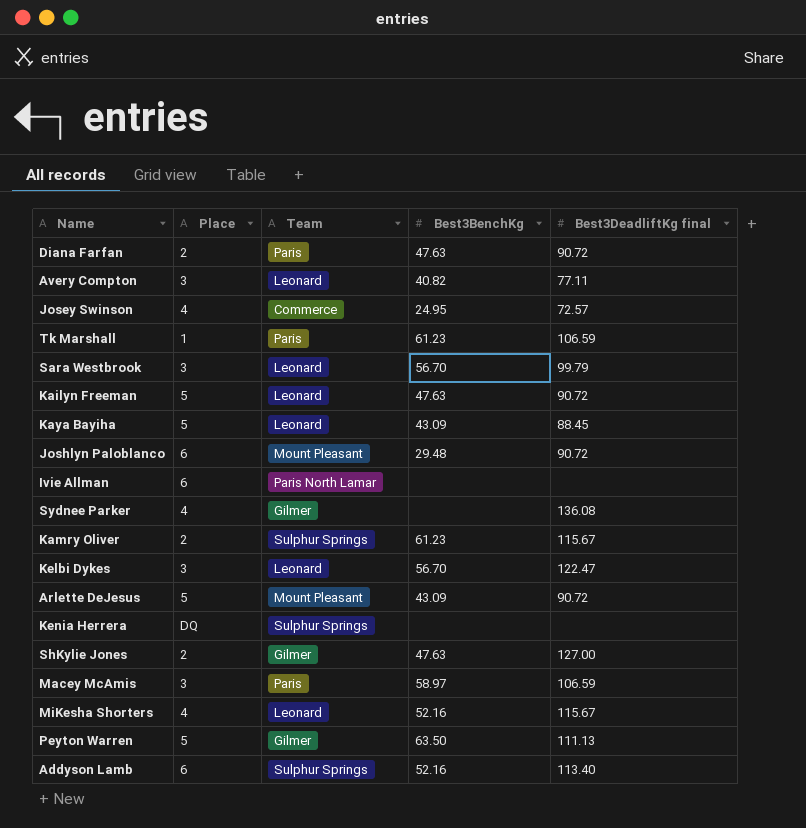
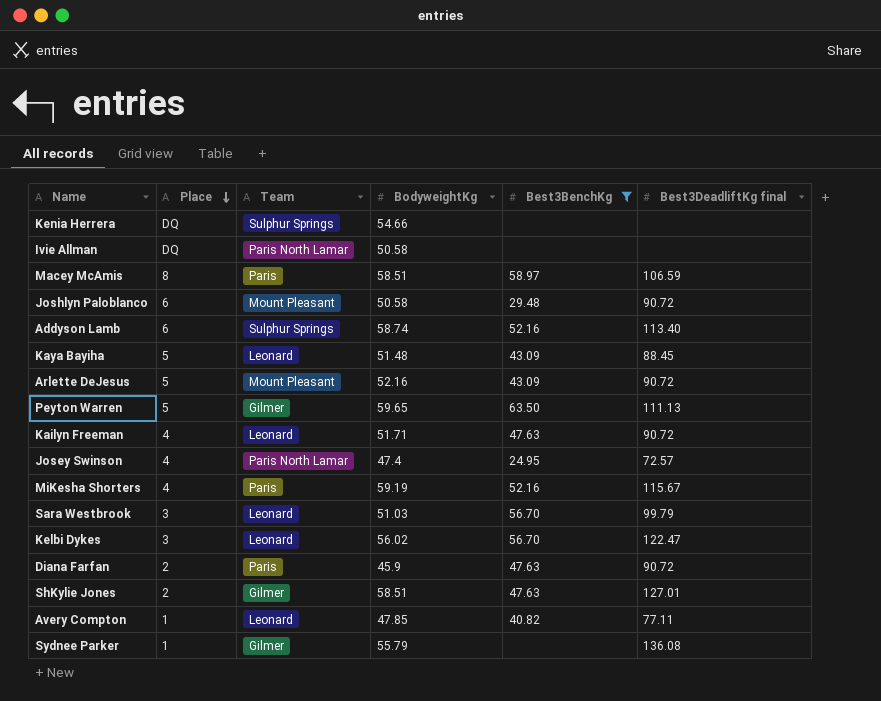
filter: none -> Best3BenchKg != 61.23
row order: none -> Place descending
column BodyweightKg | position: none -> 4
Ivie Allman | Place: 6 -> DQ
Macey McAmis | Place: 3 -> 8
Kailyn Freeman | Place: 5 -> 4
Josey Swinson | Team: Commerce -> Paris North Lamar
MiKesha Shorters | Team: Leonard -> Paris
ShKylie Jones | Best3DeadliftKg final: 127.00 -> 127.01
Avery Compton | Place: 3 -> 1
Sydnee Parker | Place: 4 -> 1

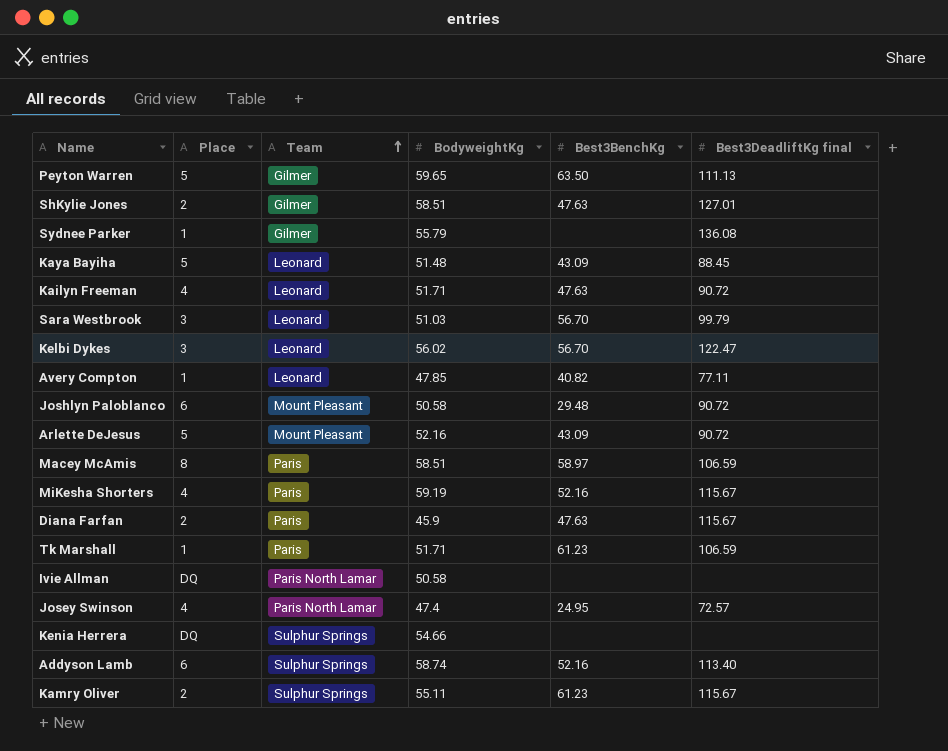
filter: Best3BenchKg != 61.23 -> none
row order: Place descending -> Team ascending
Diana Farfan | Best3DeadliftKg final: 90.72 -> 115.67

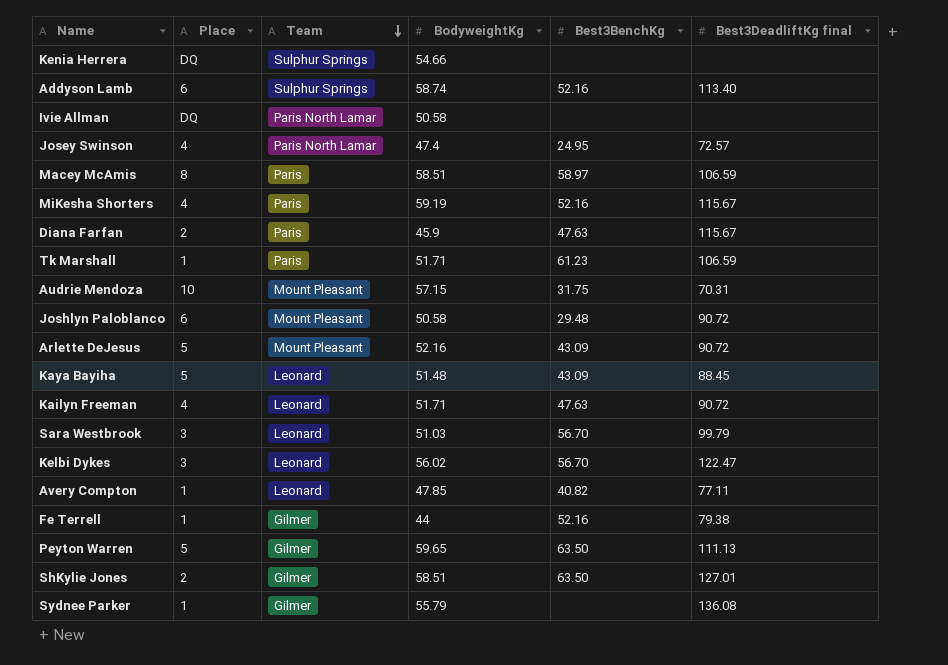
row order: Team ascending -> Team descending
row Kamry Oliver: 2 | Sulphur Springs | 55.11 | 61.23 | 115.67 -> none
row Audrie Mendoza: none -> 10 | Mount Pleasant | 57.15 | 31.75 | 70.31
row Fe Terrell: none -> 1 | Gilmer | 44 | 52.16 | 79.38
ShKylie Jones | Best3BenchKg: 47.63 -> 63.50

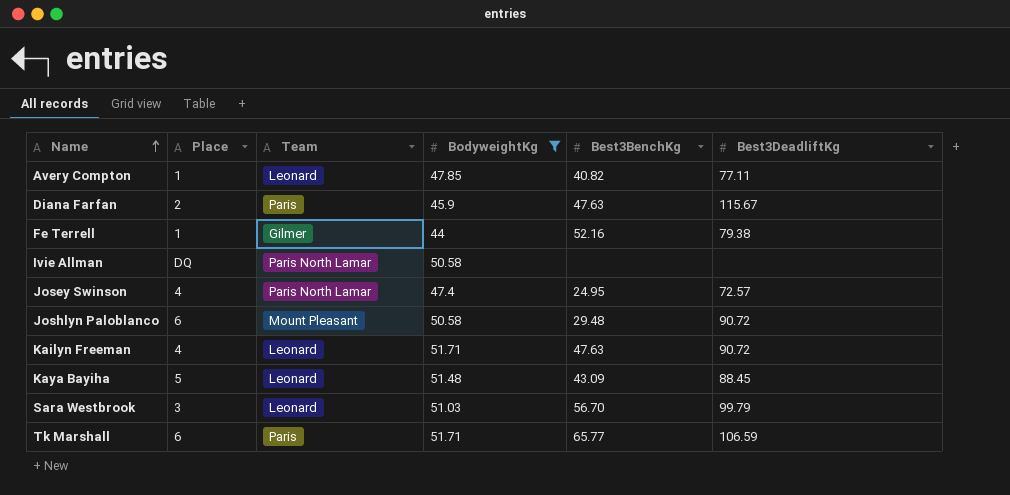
filter: none -> BodyweightKg <= 51.71
row order: Team descending -> Name ascending
column name: Best3DeadliftKg final -> Best3DeadliftKg
Tk Marshall | Place: 1 -> 6
Tk Marshall | Best3BenchKg: 61.23 -> 65.77

